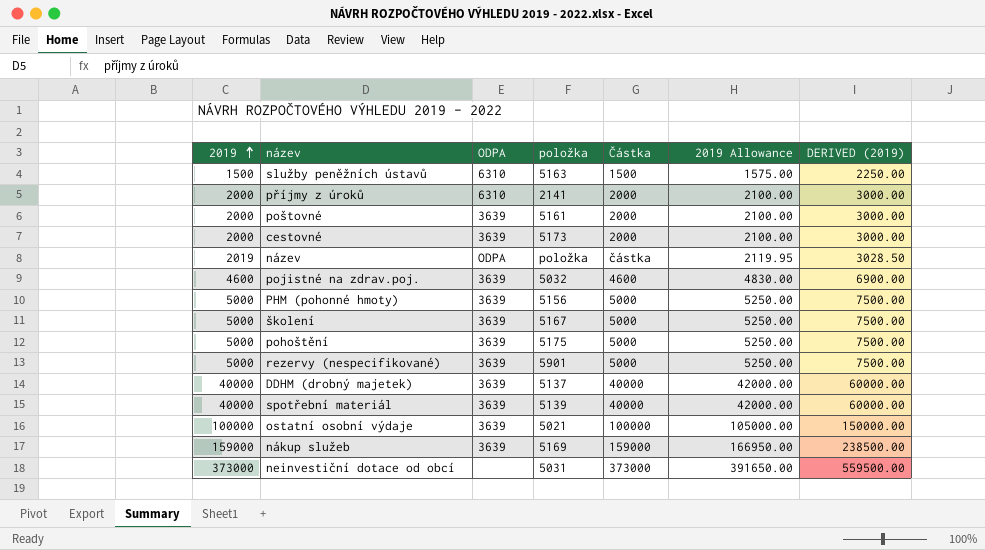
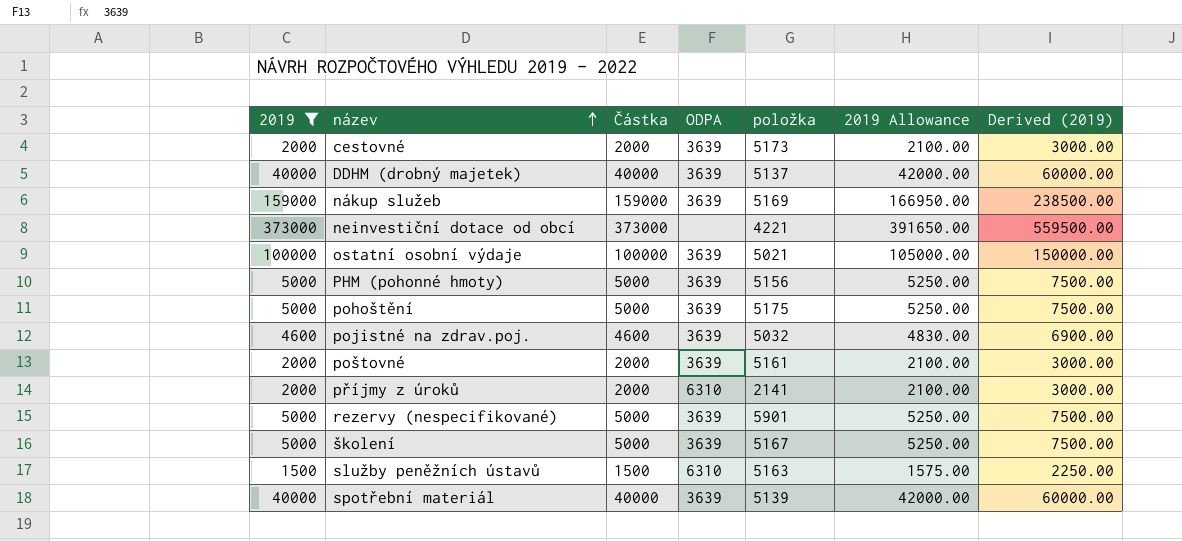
filter: none -> 2019 != 2019
row order: 2019 ascending -> název ascending
column Částka | position: 5 -> 3
column name: DERIVED (2019) -> Derived (2019)
neinvestiční dotace od obcí | položka: 5031 -> 4221

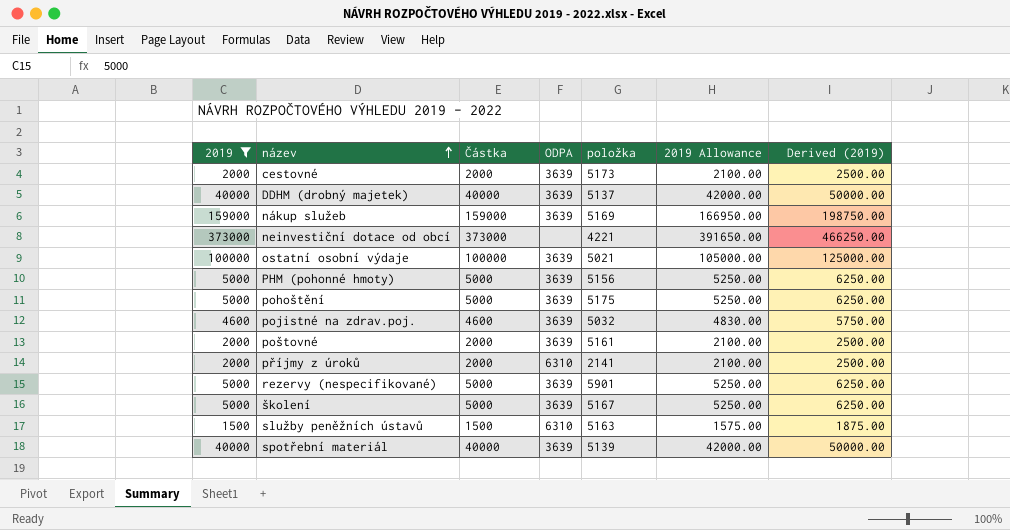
column Derived (2019) | formula: [2019] * 1.5 -> [2019] * 1.25

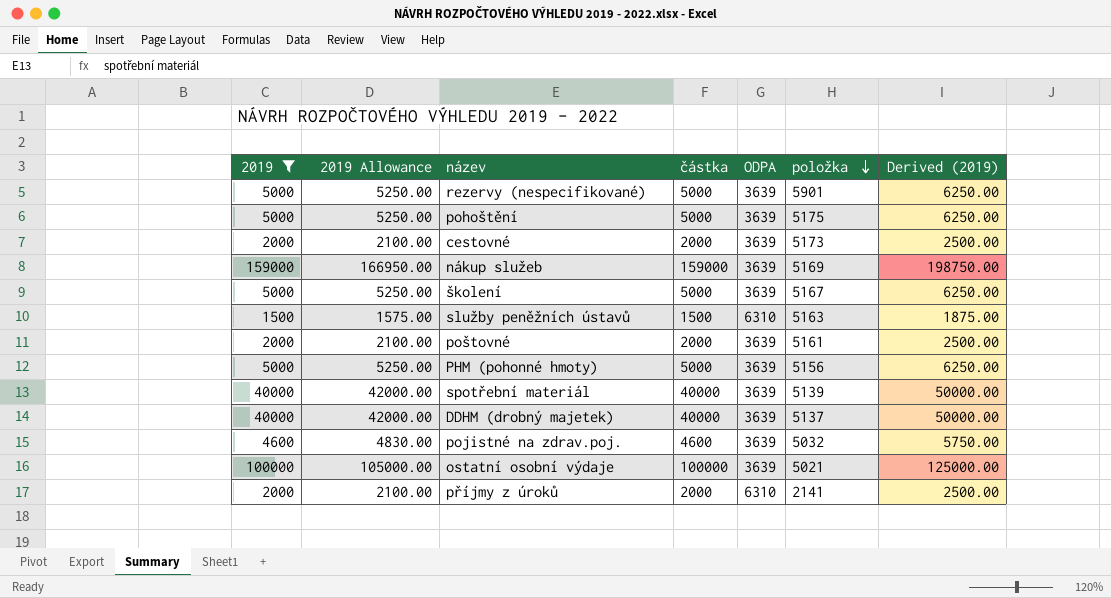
row order: název ascending -> položka descending
column 2019 Allowance | position: 6 -> 2
column name: Částka -> částka
row neinvestiční dotace od obcí: 373000 | 373000 | none | 4221 | 391650.00 | 466250.00 -> none

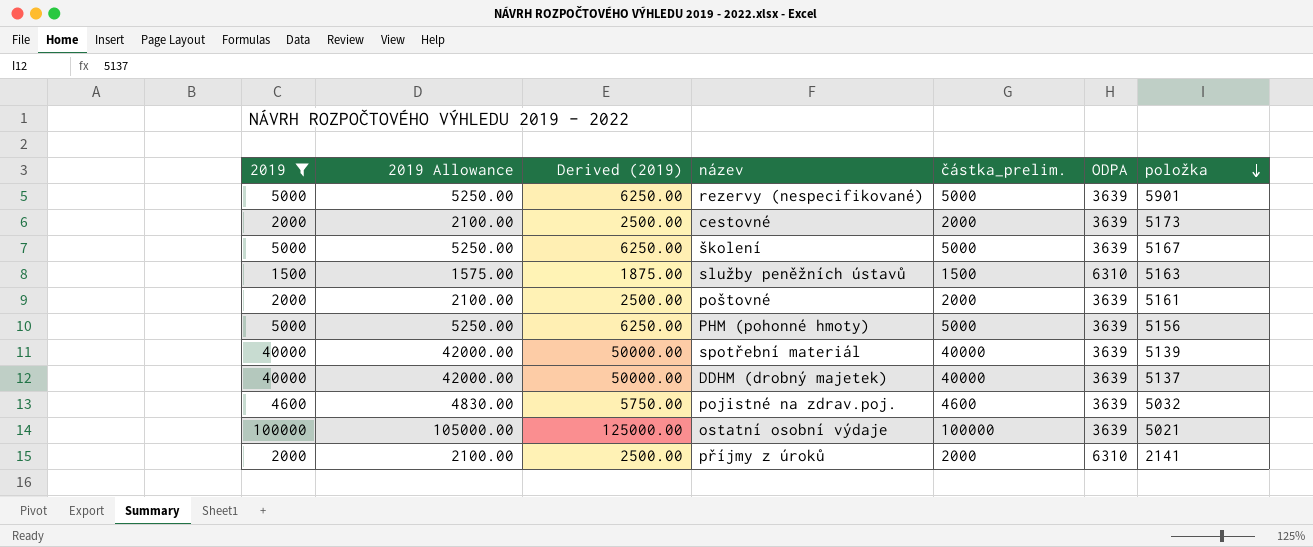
column Derived (2019) | position: 7 -> 3
column name: částka -> částka_prelim.
row pohoštění: 5000 | 5250.00 | 5000 | 3639 | 5175 | 6250.00 -> none
row nákup služeb: 159000 | 166950.00 | 159000 | 3639 | 5169 | 198750.00 -> none

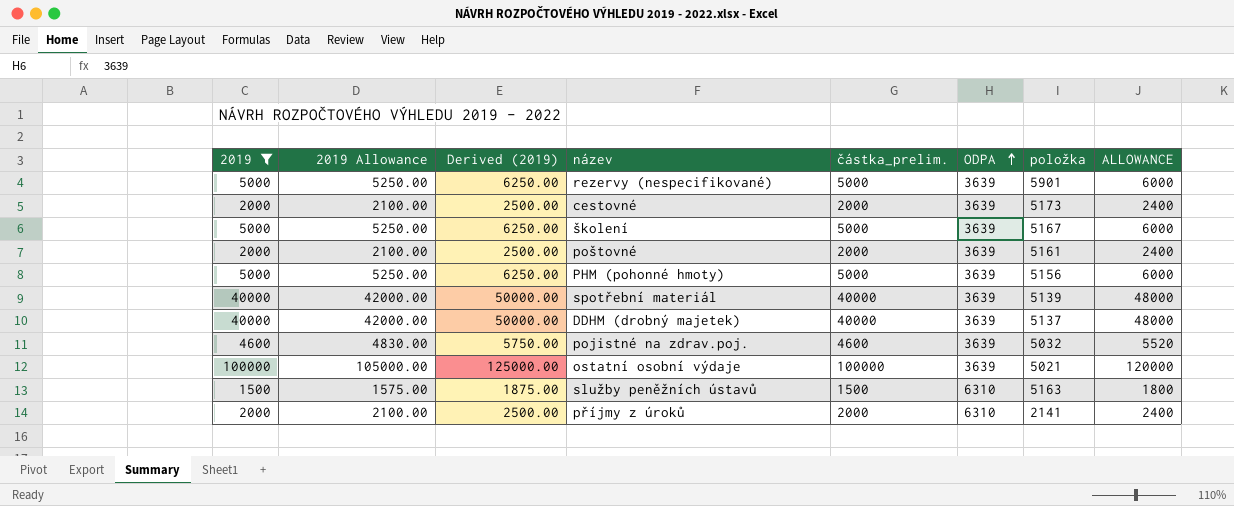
row order: položka descending -> ODPA ascending
column ALLOWANCE | formula: none -> [2019] * 1.2

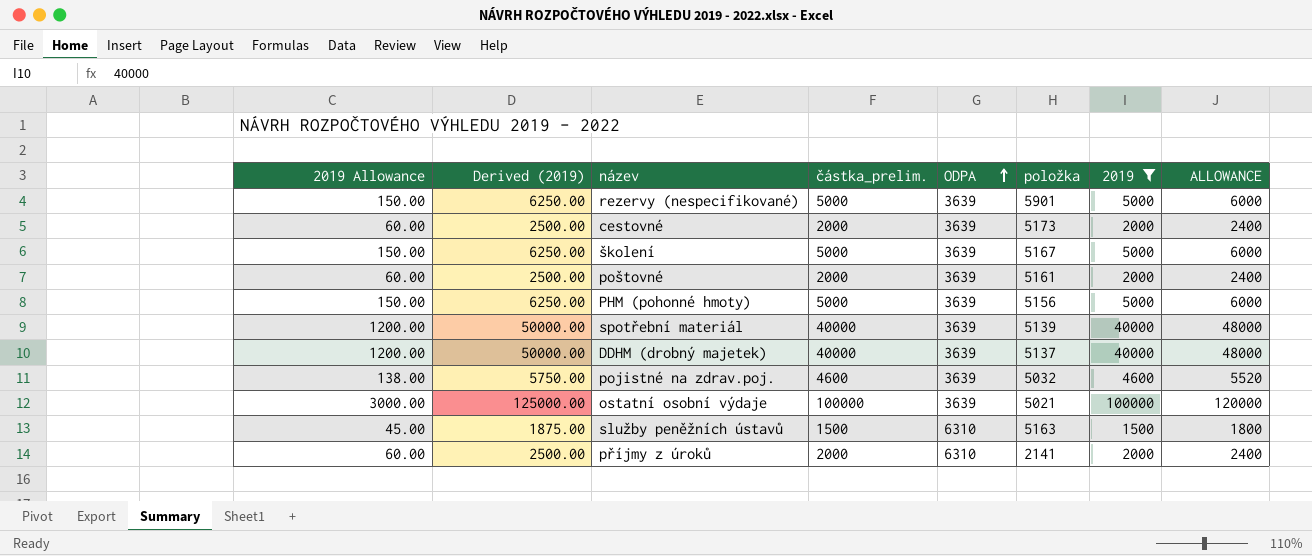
column 2019 Allowance | formula: [2019] * 1.05 -> [2019] * 0.03
column 2019 | position: 1 -> 7

